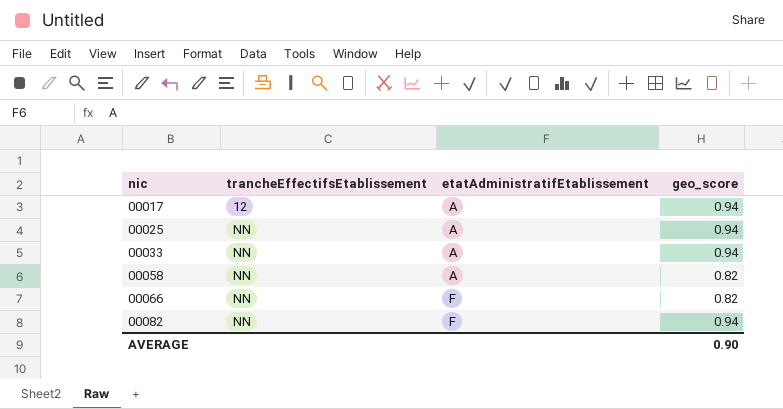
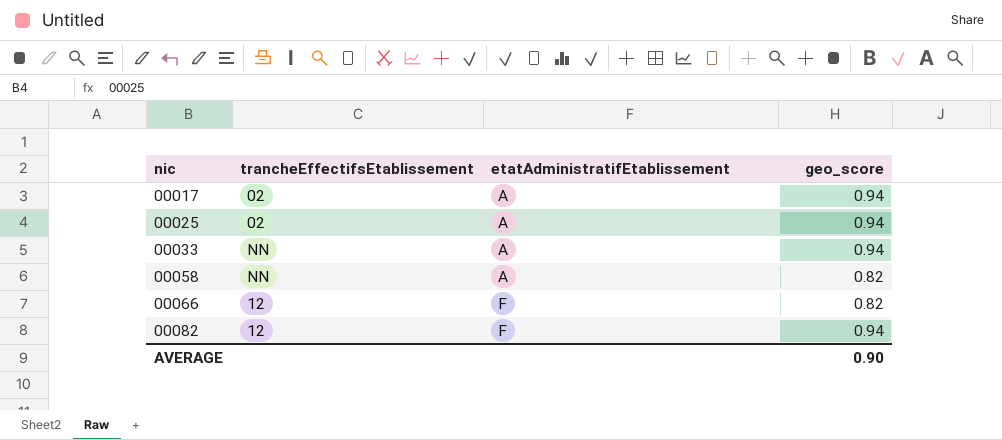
00017 | trancheEffectifsEtablissement: 12 -> 02
00025 | trancheEffectifsEtablissement: NN -> 02
00066 | trancheEffectifsEtablissement: NN -> 12
00082 | trancheEffectifsEtablissement: NN -> 12

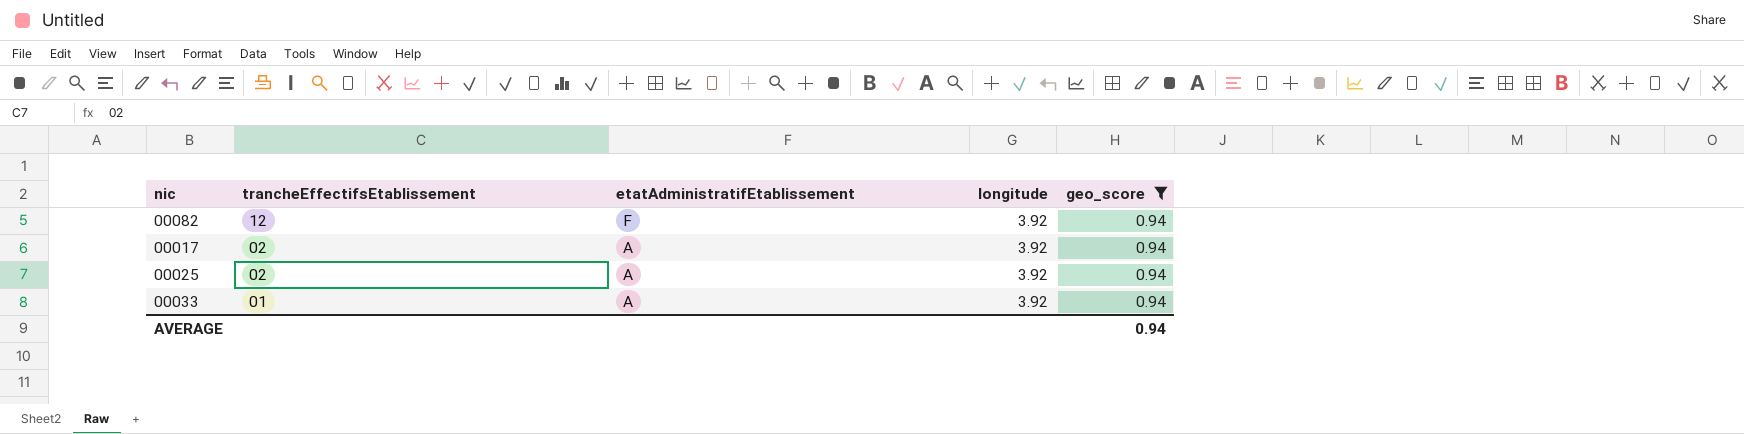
filter: none -> geo_score = 0.94
row order: nic ascending -> trancheEffectifsEtablissement descending
column longitude | position: none -> 4
00033 | trancheEffectifsEtablissement: NN -> 01
AVERAGE | geo_score: 0.90 -> 0.94

